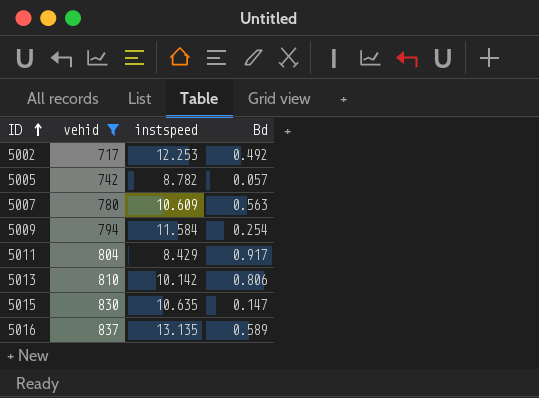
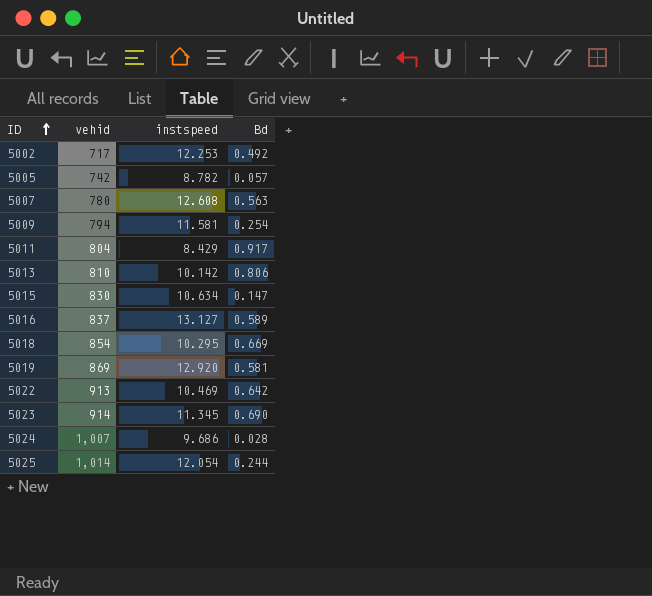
filter: vehid <= 837 -> none
5007 | instspeed: 10.609 -> 12.608
5009 | instspeed: 11.584 -> 11.581
5015 | instspeed: 10.635 -> 10.634
5016 | instspeed: 13.135 -> 13.127

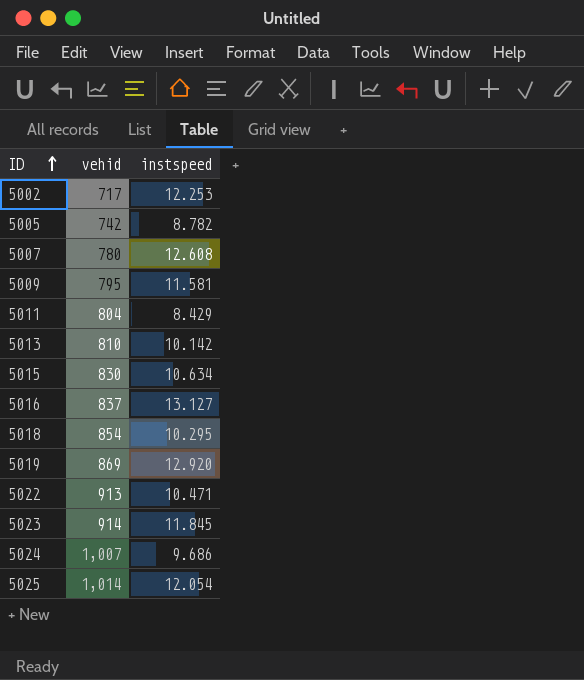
column Bd | position: 4 -> none
5009 | vehid: 794 -> 795
5022 | instspeed: 10.469 -> 10.471
5023 | instspeed: 11.345 -> 11.845

